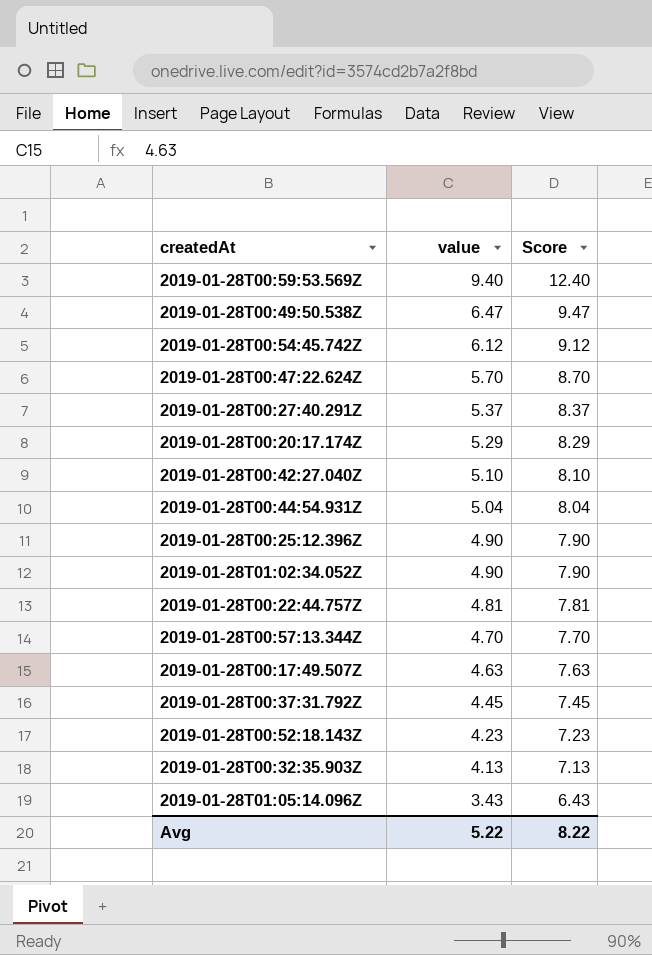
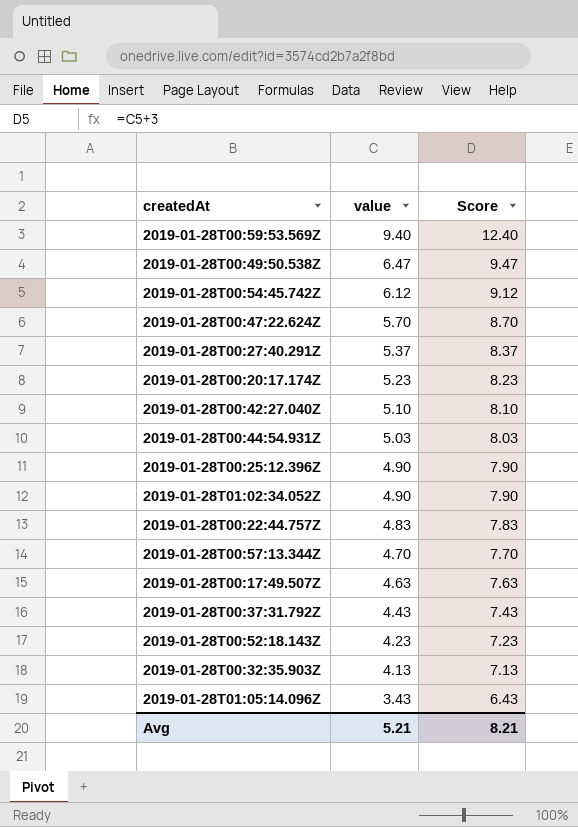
2019-01-28T00:20:17.174Z | value: 5.29 -> 5.23
2019-01-28T00:20:17.174Z | Score: 8.29 -> 8.23
2019-01-28T00:44:54.931Z | value: 5.04 -> 5.03
2019-01-28T00:44:54.931Z | Score: 8.04 -> 8.03
2019-01-28T00:22:44.757Z | value: 4.81 -> 4.83
2019-01-28T00:22:44.757Z | Score: 7.81 -> 7.83
2019-01-28T00:37:31.792Z | value: 4.45 -> 4.43
2019-01-28T00:37:31.792Z | Score: 7.45 -> 7.43
Avg | value: 5.22 -> 5.21
Avg | Score: 8.22 -> 8.21

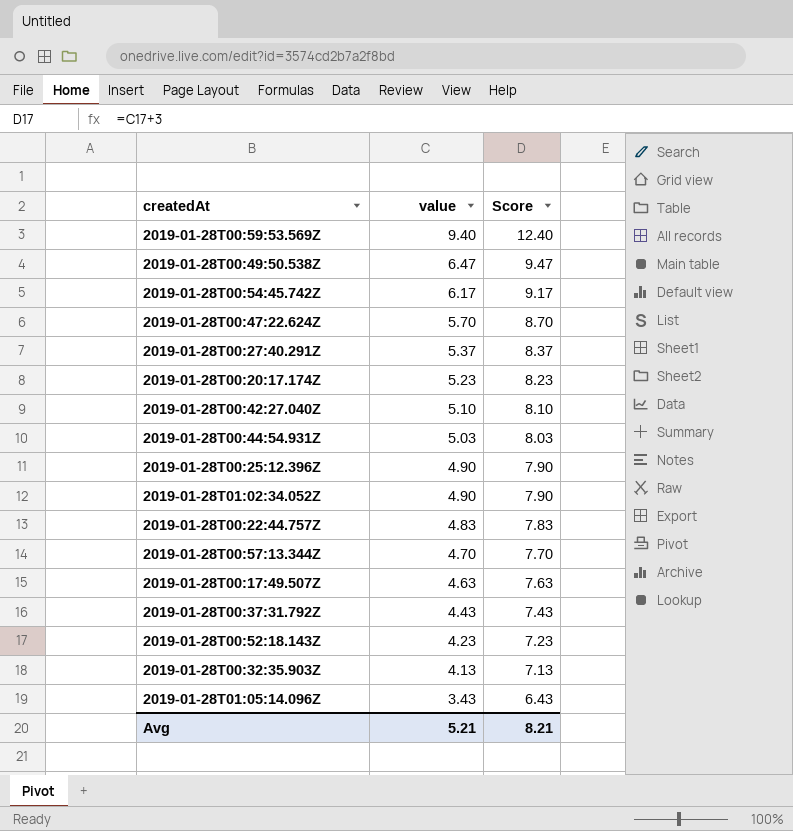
2019-01-28T00:54:45.742Z | value: 6.12 -> 6.17
2019-01-28T00:54:45.742Z | Score: 9.12 -> 9.17

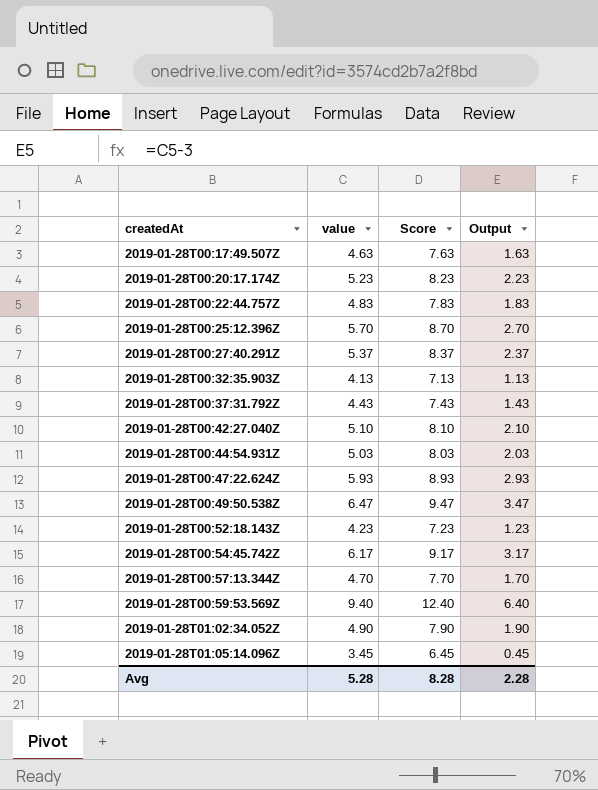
row order: value descending -> createdAt ascending
column Output | formula: none -> [value] - 3
2019-01-28T00:25:12.396Z | value: 4.90 -> 5.70
2019-01-28T00:25:12.396Z | Score: 7.90 -> 8.70
2019-01-28T00:47:22.624Z | value: 5.70 -> 5.93
2019-01-28T00:47:22.624Z | Score: 8.70 -> 8.93
2019-01-28T01:05:14.096Z | value: 3.43 -> 3.45
2019-01-28T01:05:14.096Z | Score: 6.43 -> 6.45
Avg | value: 5.21 -> 5.28
Avg | Score: 8.21 -> 8.28

